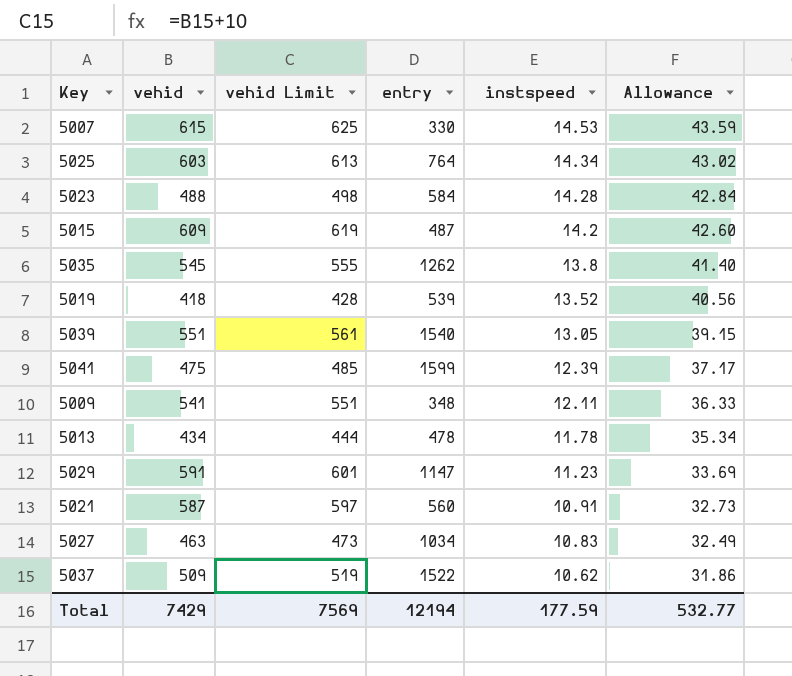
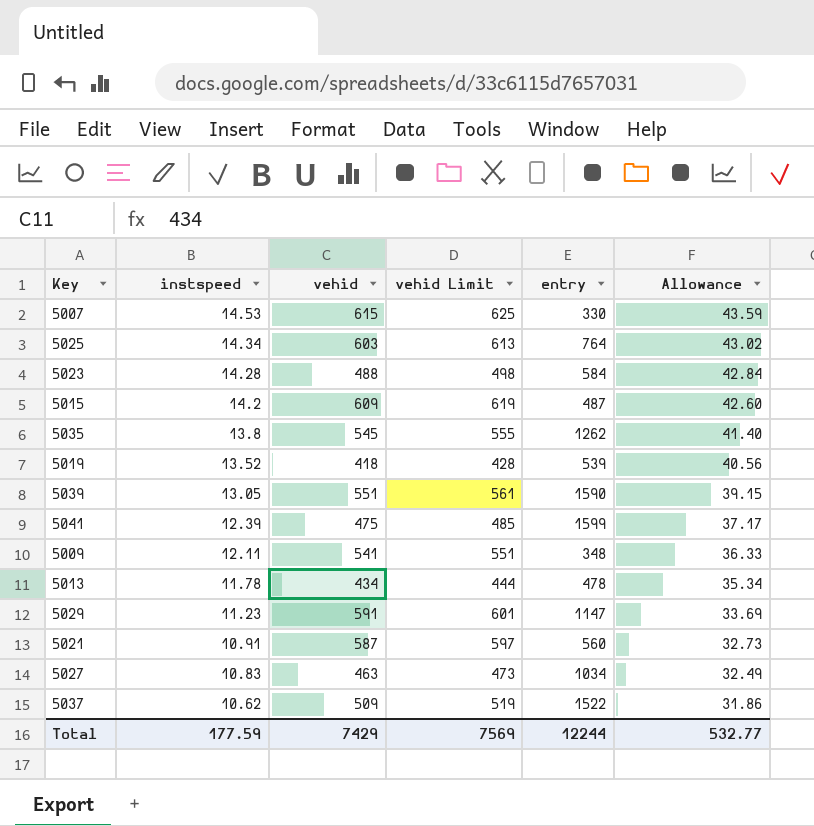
column instspeed | position: 5 -> 2
5039 | entry: 1540 -> 1590
Total | entry: 12194 -> 12244

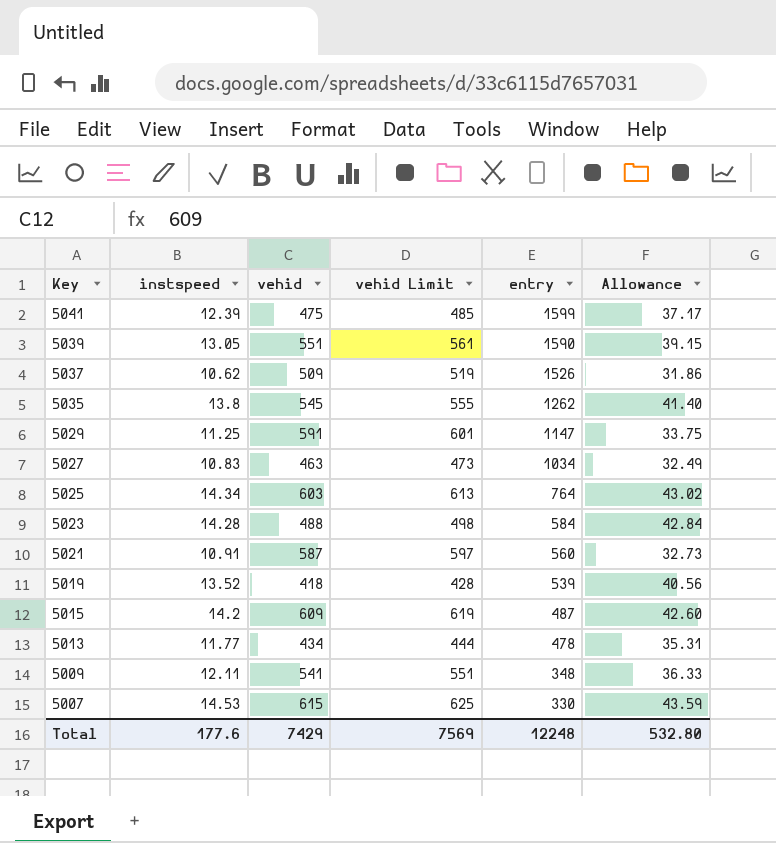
row order: instspeed descending -> Key descending
5037 | entry: 1522 -> 1526
5029 | instspeed: 11.23 -> 11.25
5029 | Allowance: 33.69 -> 33.75
5013 | instspeed: 11.78 -> 11.77
5013 | Allowance: 35.34 -> 35.31
Total | instspeed: 177.59 -> 177.6
Total | entry: 12244 -> 12248
Total | Allowance: 532.77 -> 532.80

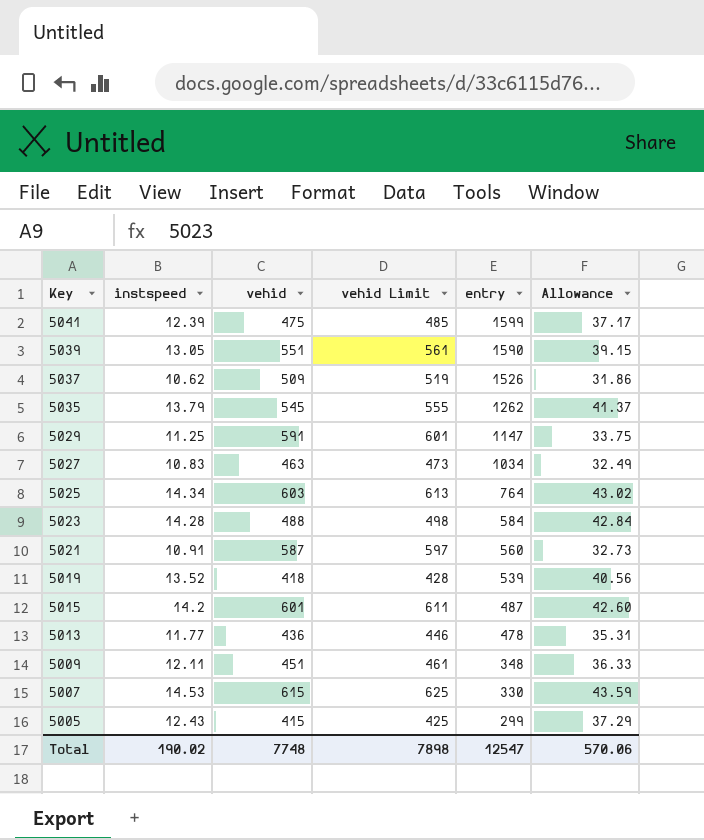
5035 | instspeed: 13.8 -> 13.79
5035 | Allowance: 41.40 -> 41.37
5015 | vehid: 609 -> 601
5015 | vehid Limit: 619 -> 611
5013 | vehid: 434 -> 436
5013 | vehid Limit: 444 -> 446
5009 | vehid: 541 -> 451
5009 | vehid Limit: 551 -> 461
row 5005: none -> 12.43 | 415 | 425 | 299 | 37.29
Total | instspeed: 177.6 -> 190.02
Total | vehid: 7429 -> 7748
Total | vehid Limit: 7569 -> 7898
Total | entry: 12248 -> 12547
Total | Allowance: 532.80 -> 570.06

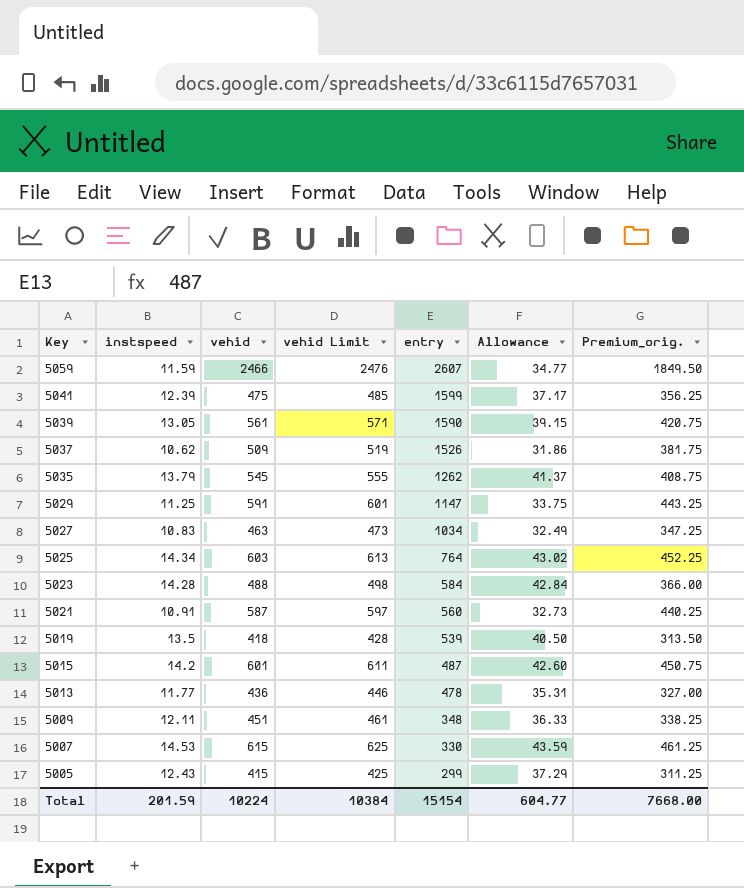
column Premium_orig. | formula: none -> [vehid] * 0.75
row 5059: none -> 11.59 | 2466 | 2476 | 2607 | 34.77 | 1849.50
5039 | vehid: 551 -> 561
5039 | vehid Limit: 561 -> 571
5019 | instspeed: 13.52 -> 13.5
5019 | Allowance: 40.56 -> 40.50
Total | instspeed: 190.02 -> 201.59
Total | vehid: 7748 -> 10224
Total | vehid Limit: 7898 -> 10384
Total | entry: 12547 -> 15154
Total | Allowance: 570.06 -> 604.77

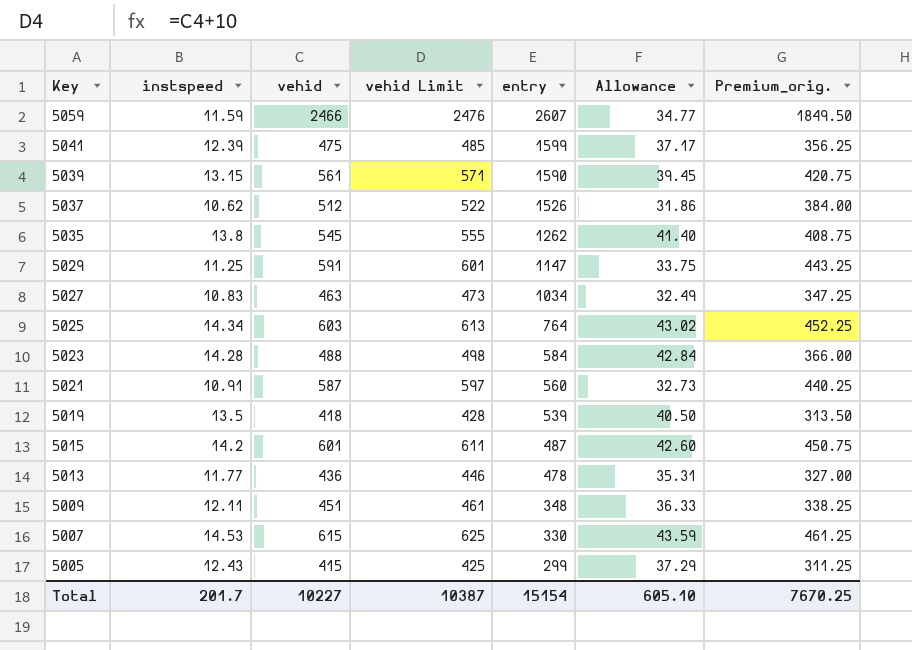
5039 | instspeed: 13.05 -> 13.15
5039 | Allowance: 39.15 -> 39.45
5037 | vehid: 509 -> 512
5037 | vehid Limit: 519 -> 522
5037 | Premium_orig.: 381.75 -> 384.00
5035 | instspeed: 13.79 -> 13.8
5035 | Allowance: 41.37 -> 41.40
Total | instspeed: 201.59 -> 201.7
Total | vehid: 10224 -> 10227
Total | vehid Limit: 10384 -> 10387
Total | Allowance: 604.77 -> 605.10
Total | Premium_orig.: 7668.00 -> 7670.25

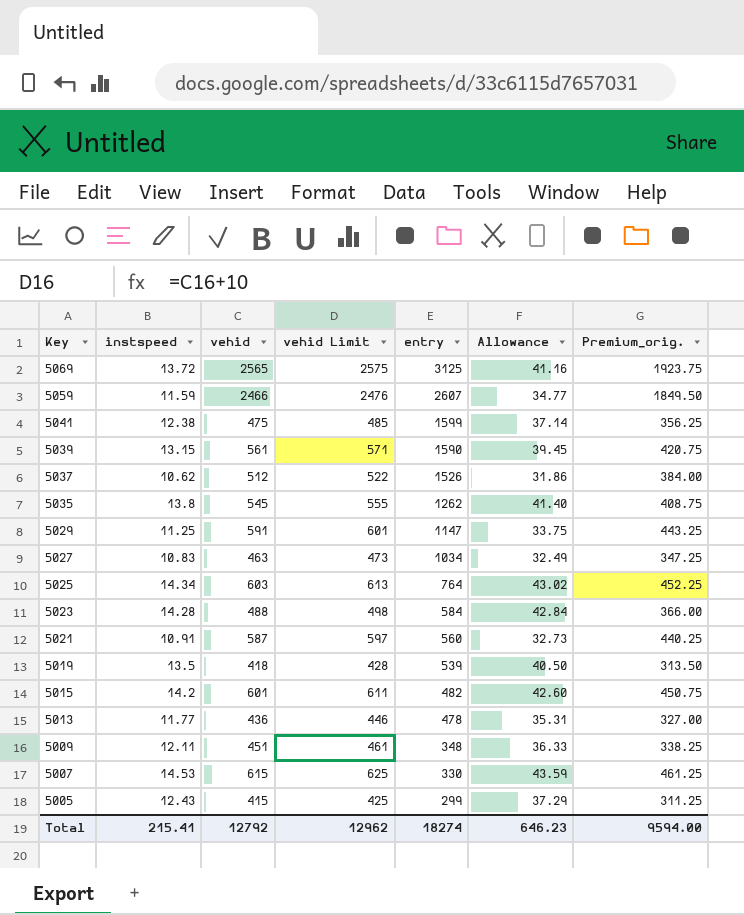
row 5069: none -> 13.72 | 2565 | 2575 | 3125 | 41.16 | 1923.75
5041 | instspeed: 12.39 -> 12.38
5041 | Allowance: 37.17 -> 37.14
5015 | entry: 487 -> 482
Total | instspeed: 201.7 -> 215.41
Total | vehid: 10227 -> 12792
Total | vehid Limit: 10387 -> 12962
Total | entry: 15154 -> 18274
Total | Allowance: 605.10 -> 646.23
Total | Premium_orig.: 7670.25 -> 9594.00

